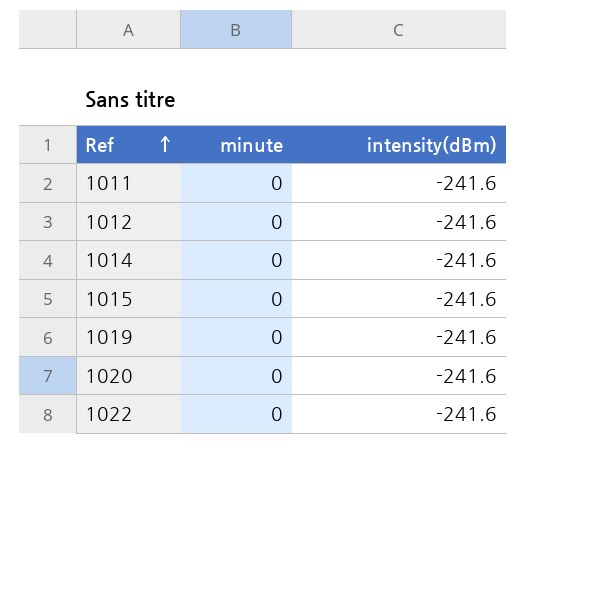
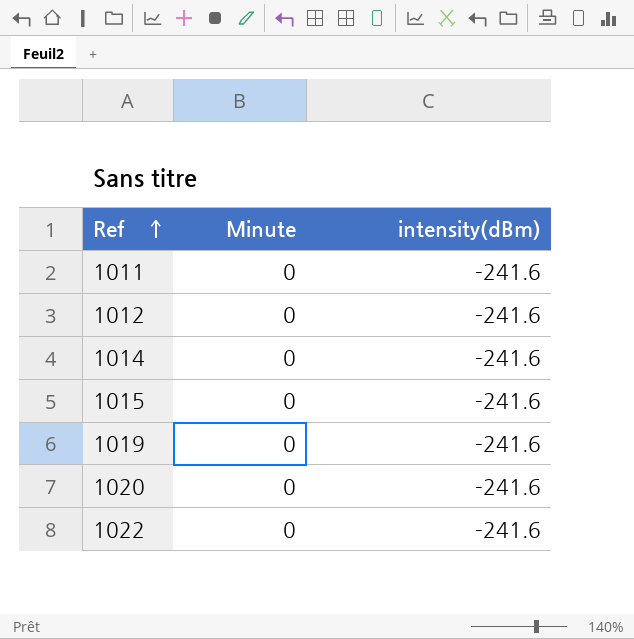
column name: minute -> Minute

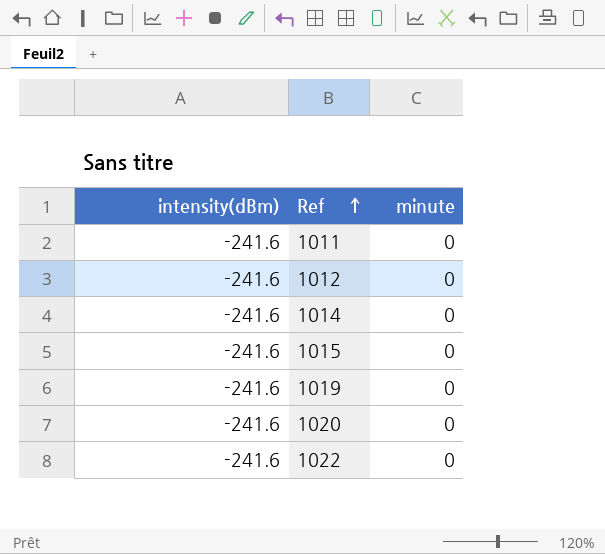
column intensity(dBm) | position: 3 -> 1
column name: Minute -> minute

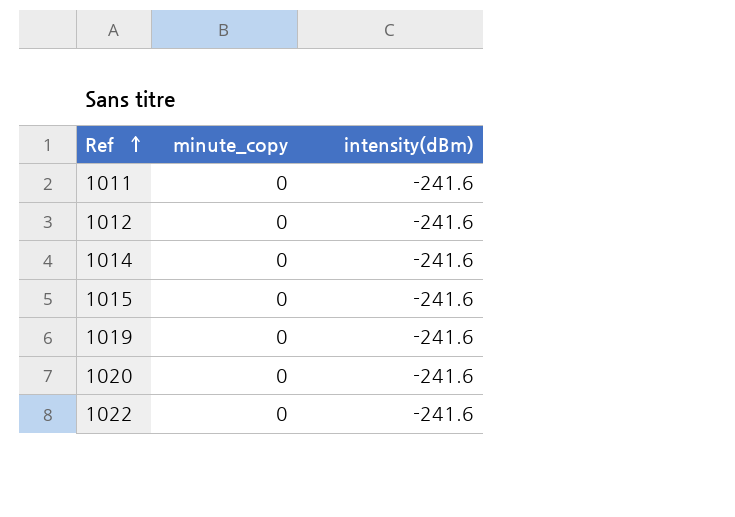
column name: minute -> minute_copy
column intensity(dBm) | position: 1 -> 3

